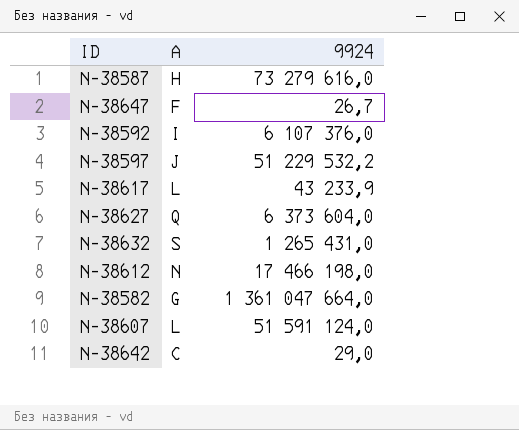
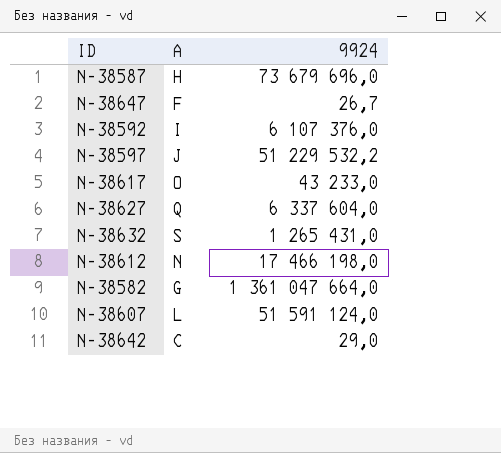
N-38587 | 9924: 73 279 616,0 -> 73 679 696,0
N-38617 | A: L -> O
N-38617 | 9924: 43 233,9 -> 43 233,0
N-38627 | 9924: 6 373 604,0 -> 6 337 604,0

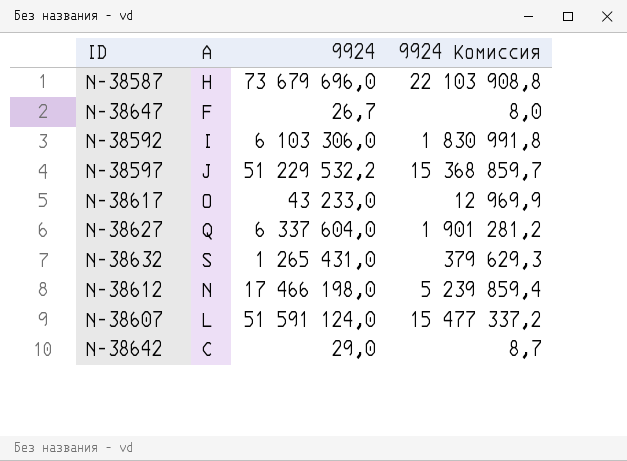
column 9924 Комиссия | formula: none -> [9924] * 0,3
row N-38582: G | 1 361 047 664,0 -> none
N-38592 | 9924: 6 107 376,0 -> 6 103 306,0

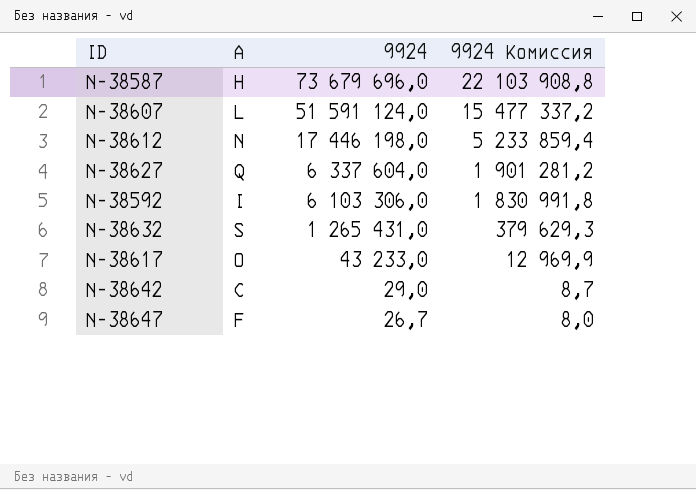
row order: none -> 9924 descending
row N-38597: J | 51 229 532,2 | 15 368 859,7 -> none
N-38612 | 9924: 17 466 198,0 -> 17 446 198,0
N-38612 | 9924 Комиссия: 5 239 859,4 -> 5 233 859,4

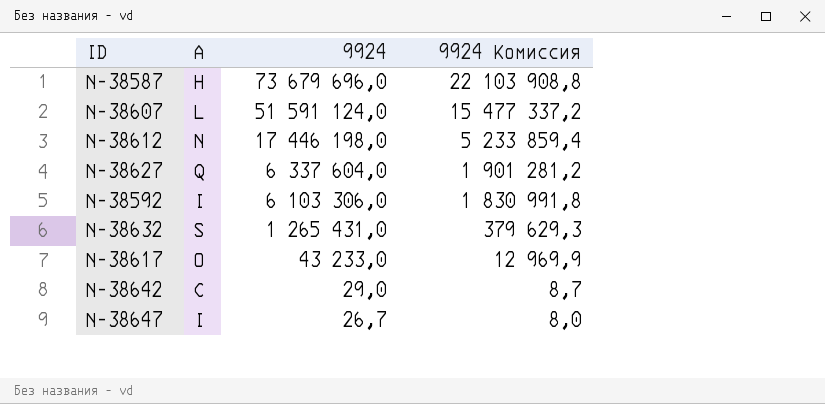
N-38647 | A: F -> I

